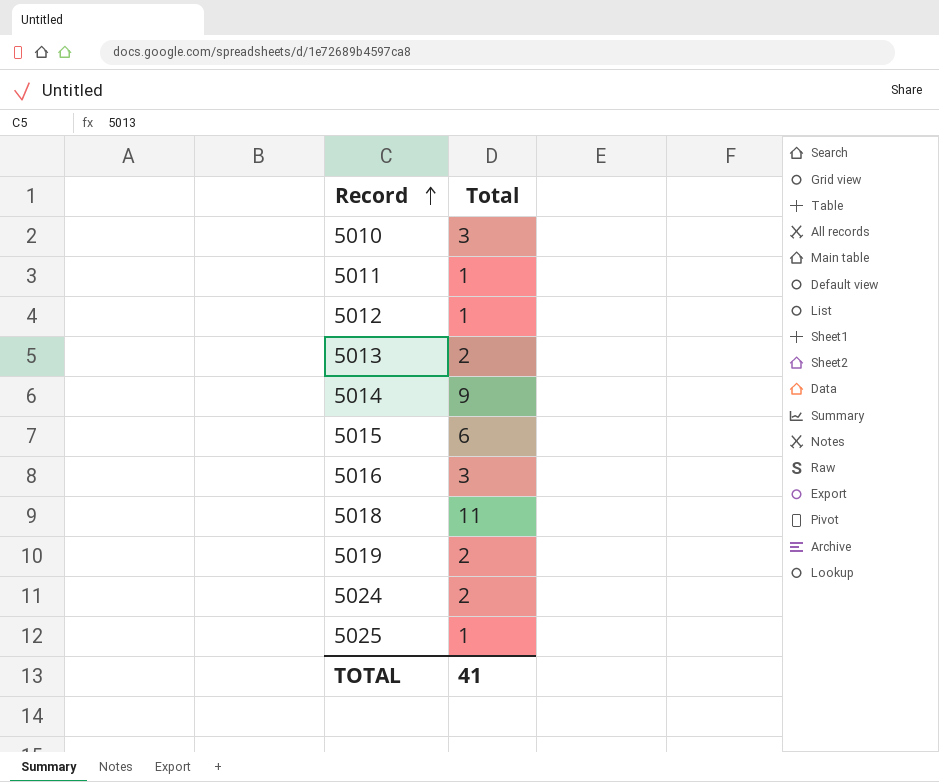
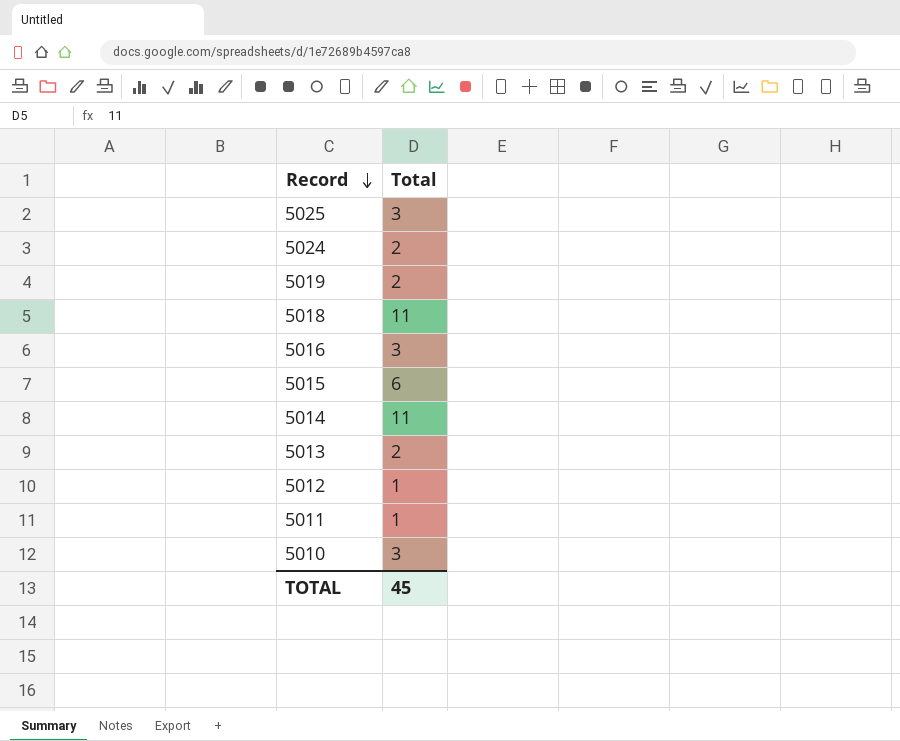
row order: Record ascending -> Record descending
5025 | Total: 1 -> 3
5014 | Total: 9 -> 11
TOTAL | Total: 41 -> 45

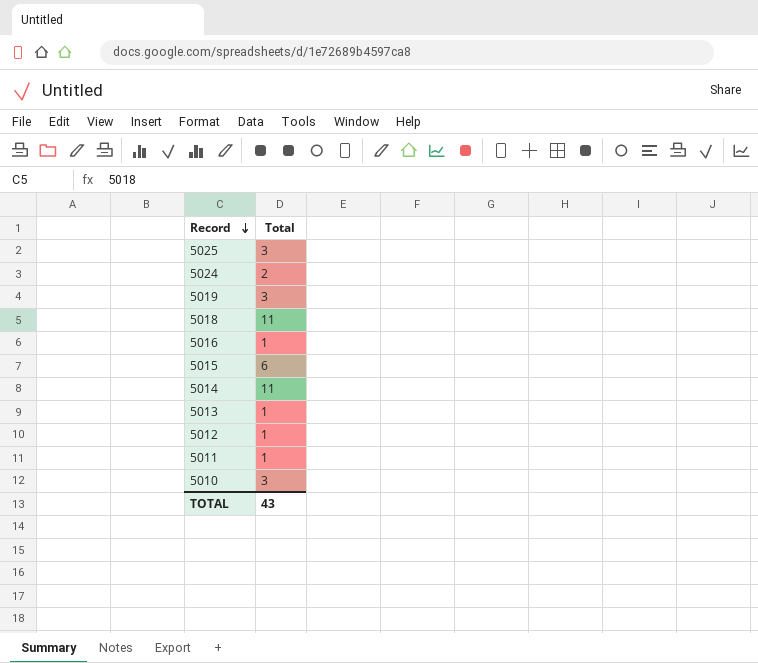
5019 | Total: 2 -> 3
5016 | Total: 3 -> 1
5013 | Total: 2 -> 1
TOTAL | Total: 45 -> 43

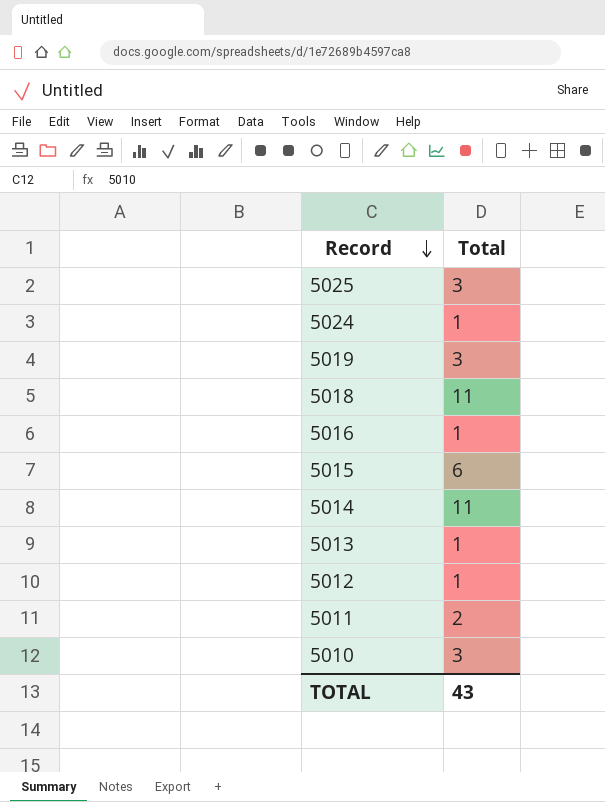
5024 | Total: 2 -> 1
5011 | Total: 1 -> 2

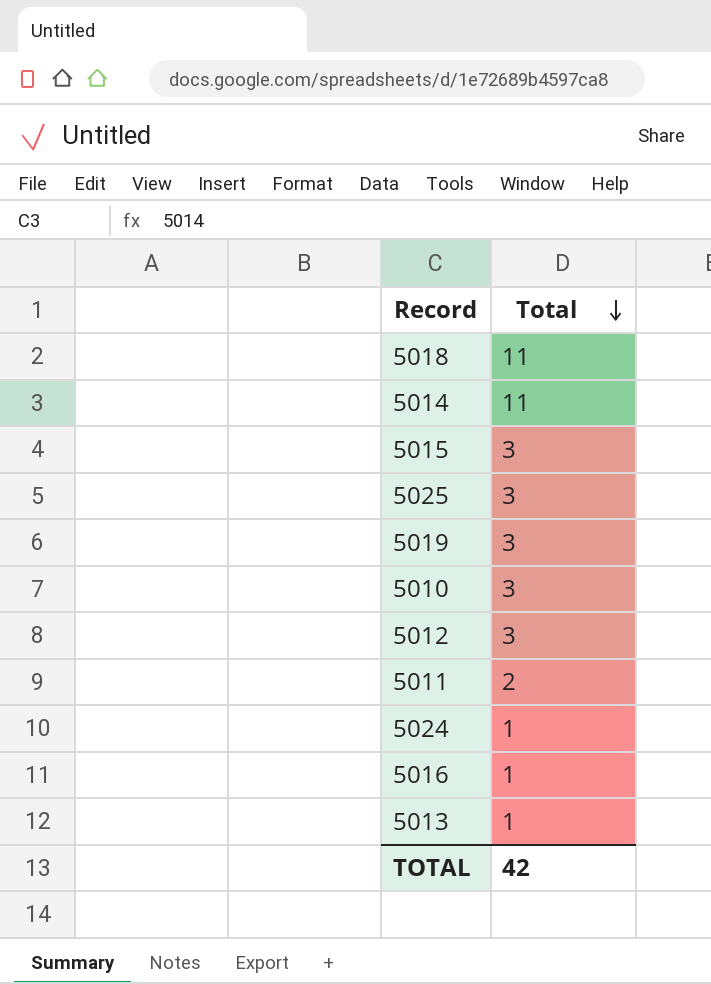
row order: Record descending -> Total descending
5015 | Total: 6 -> 3
5012 | Total: 1 -> 3
TOTAL | Total: 43 -> 42

